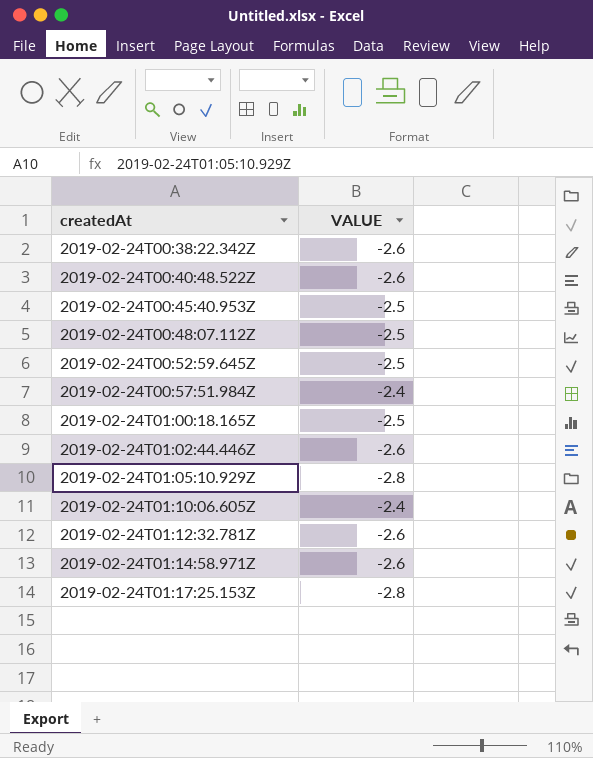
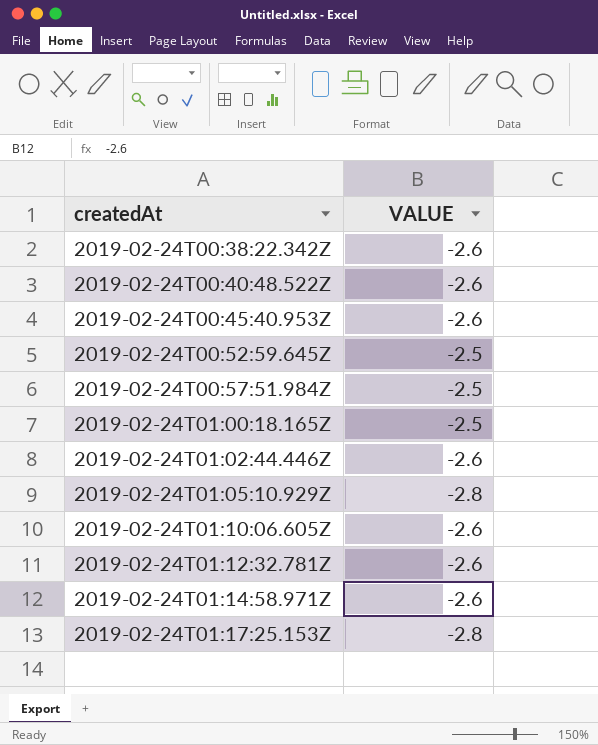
row 2019-02-24T00:48:07.112Z: -2.5 -> none
2019-02-24T00:45:40.953Z | VALUE: -2.5 -> -2.6
2019-02-24T00:57:51.984Z | VALUE: -2.4 -> -2.5
2019-02-24T01:10:06.605Z | VALUE: -2.4 -> -2.6

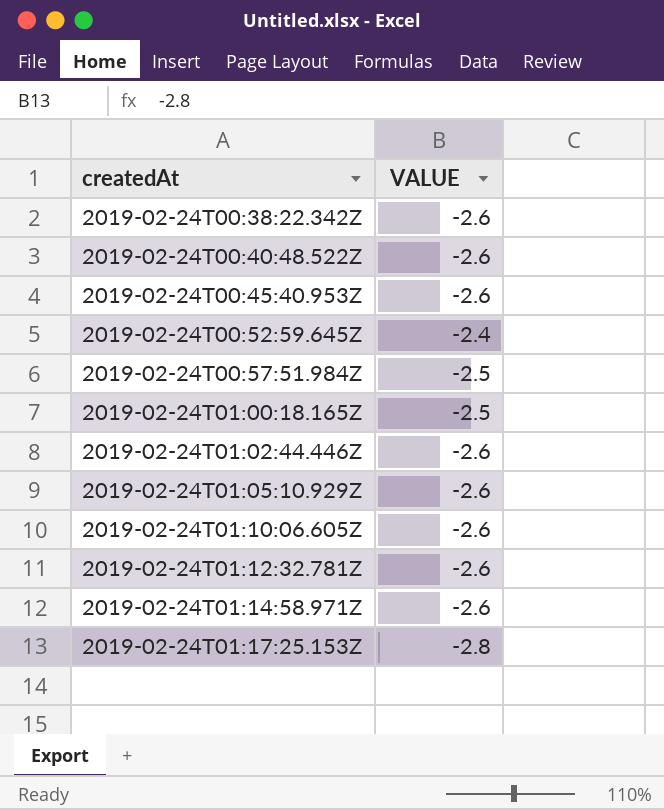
2019-02-24T00:52:59.645Z | VALUE: -2.5 -> -2.4
2019-02-24T01:05:10.929Z | VALUE: -2.8 -> -2.6

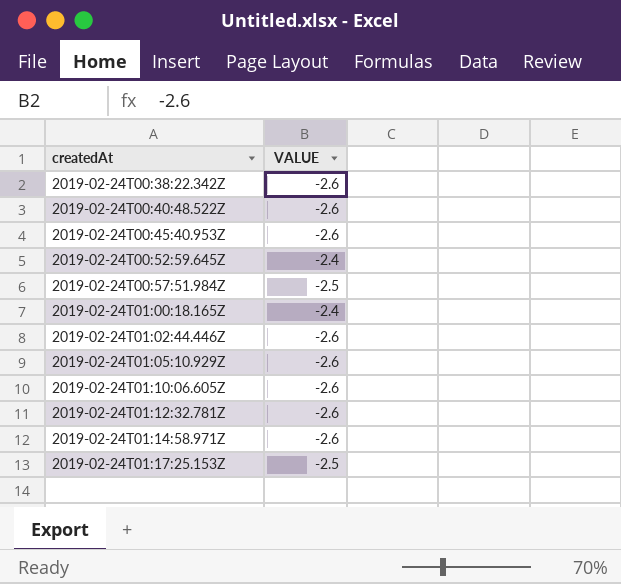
2019-02-24T01:00:18.165Z | VALUE: -2.5 -> -2.4
2019-02-24T01:17:25.153Z | VALUE: -2.8 -> -2.5

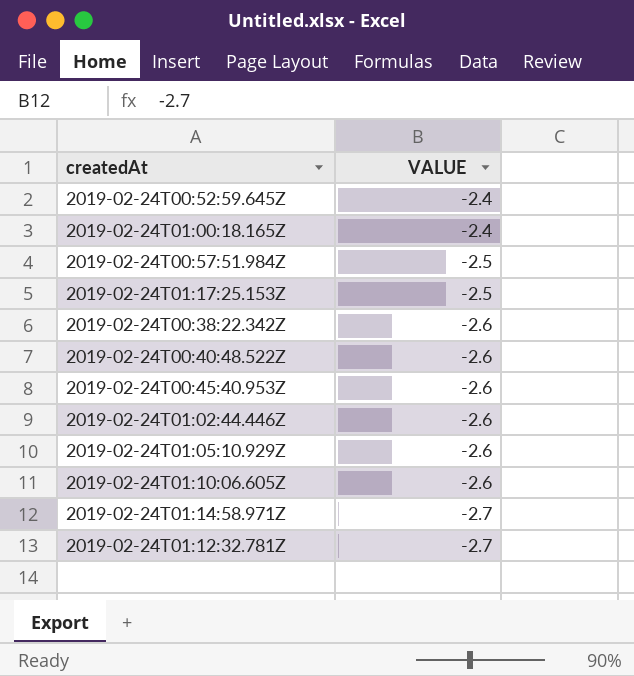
row order: createdAt ascending -> VALUE descending
2019-02-24T01:14:58.971Z | VALUE: -2.6 -> -2.7
2019-02-24T01:12:32.781Z | VALUE: -2.6 -> -2.7

